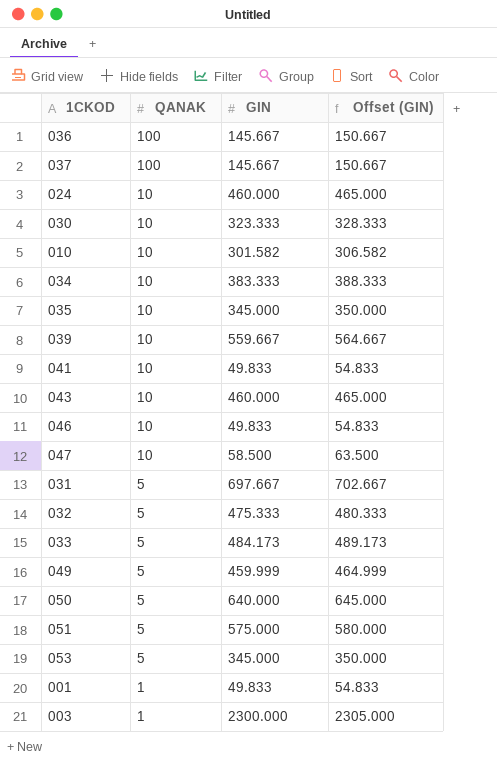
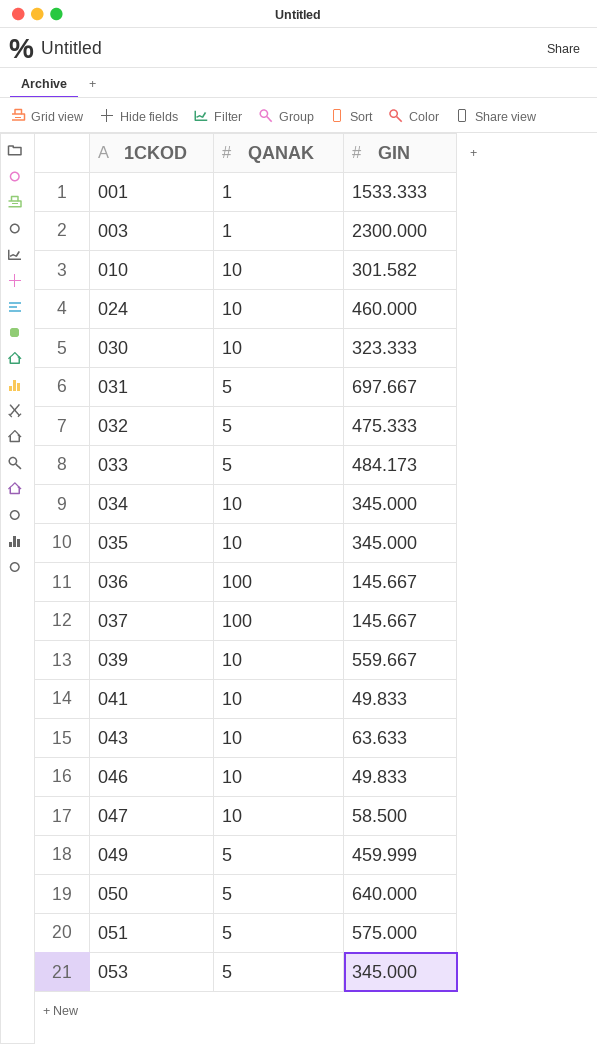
row order: QANAK descending -> 1CKOD ascending
column Offset (GIN) | formula: [GIN] + 5 -> none
001 | GIN: 49.833 -> 1533.333
034 | GIN: 383.333 -> 345.000
043 | GIN: 460.000 -> 63.633

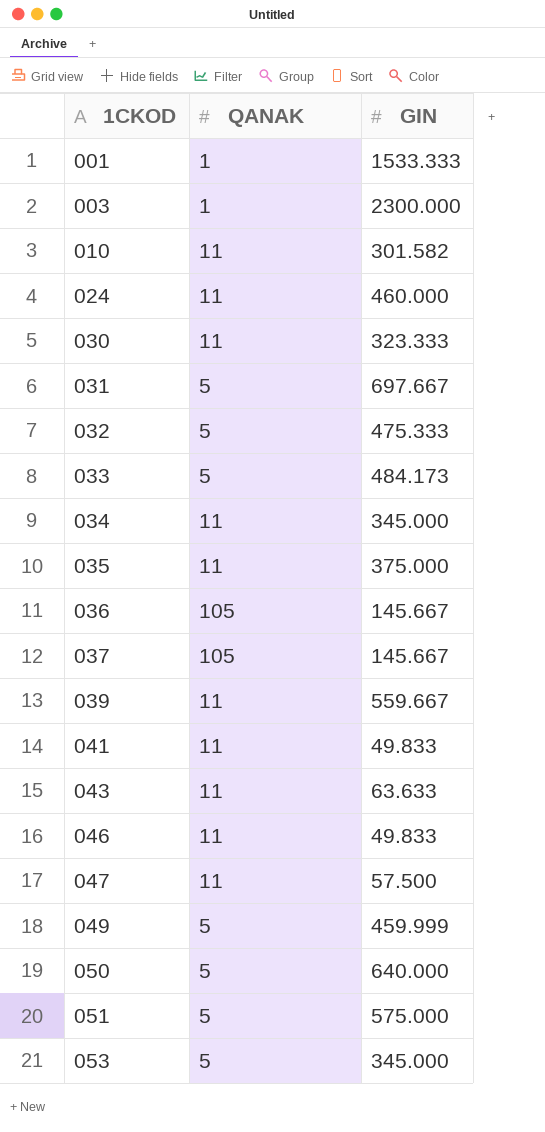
010 | QANAK: 10 -> 11
024 | QANAK: 10 -> 11
030 | QANAK: 10 -> 11
034 | QANAK: 10 -> 11
035 | QANAK: 10 -> 11
035 | GIN: 345.000 -> 375.000
036 | QANAK: 100 -> 105
037 | QANAK: 100 -> 105
039 | QANAK: 10 -> 11
041 | QANAK: 10 -> 11
043 | QANAK: 10 -> 11
046 | QANAK: 10 -> 11
047 | QANAK: 10 -> 11
047 | GIN: 58.500 -> 57.500

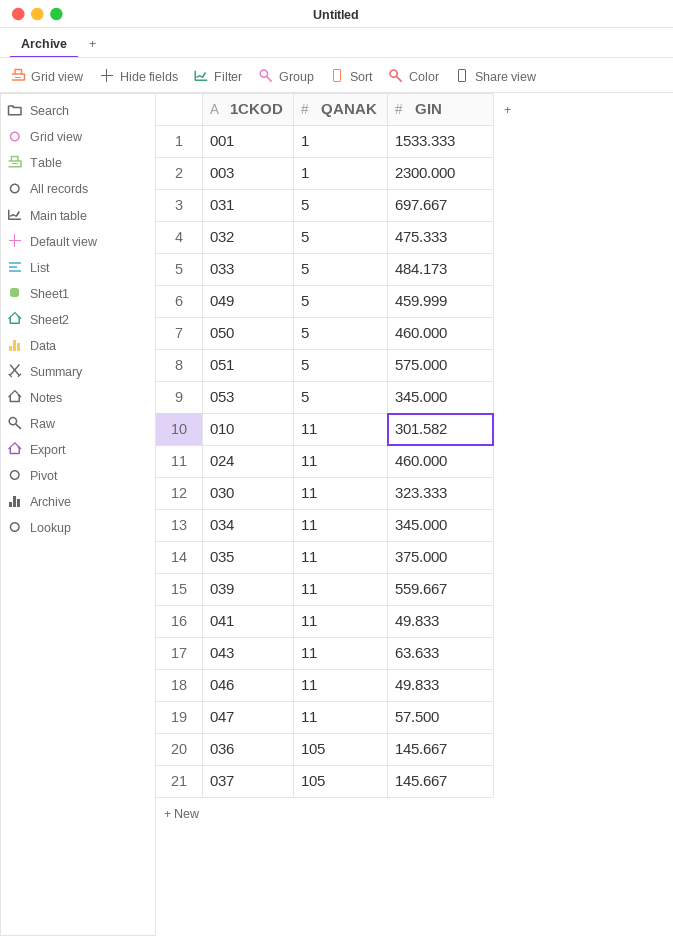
row order: 1CKOD ascending -> QANAK ascending
050 | GIN: 640.000 -> 460.000

